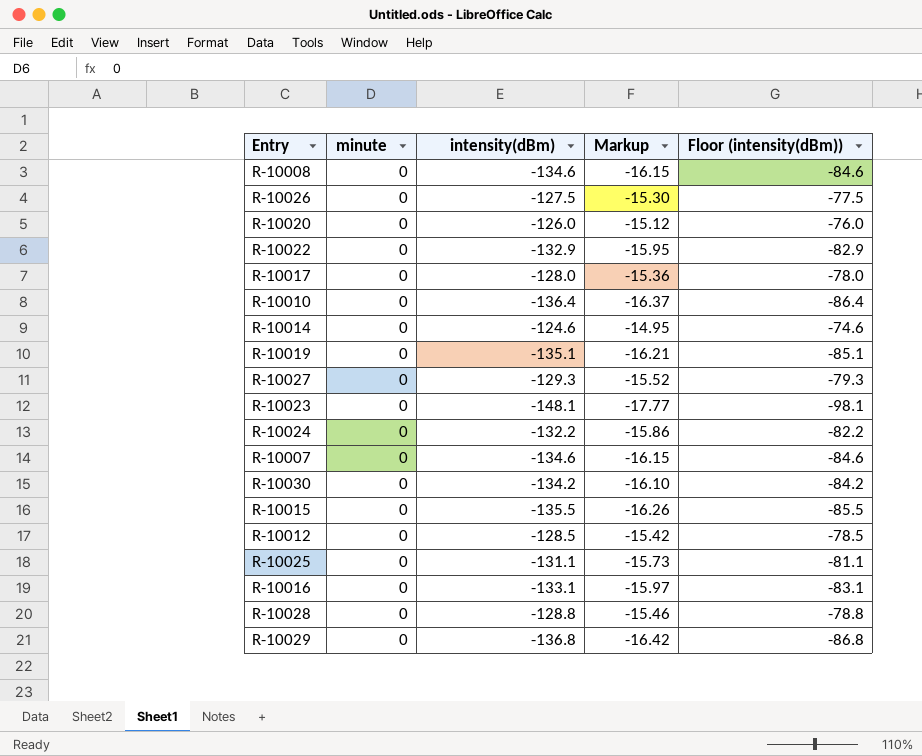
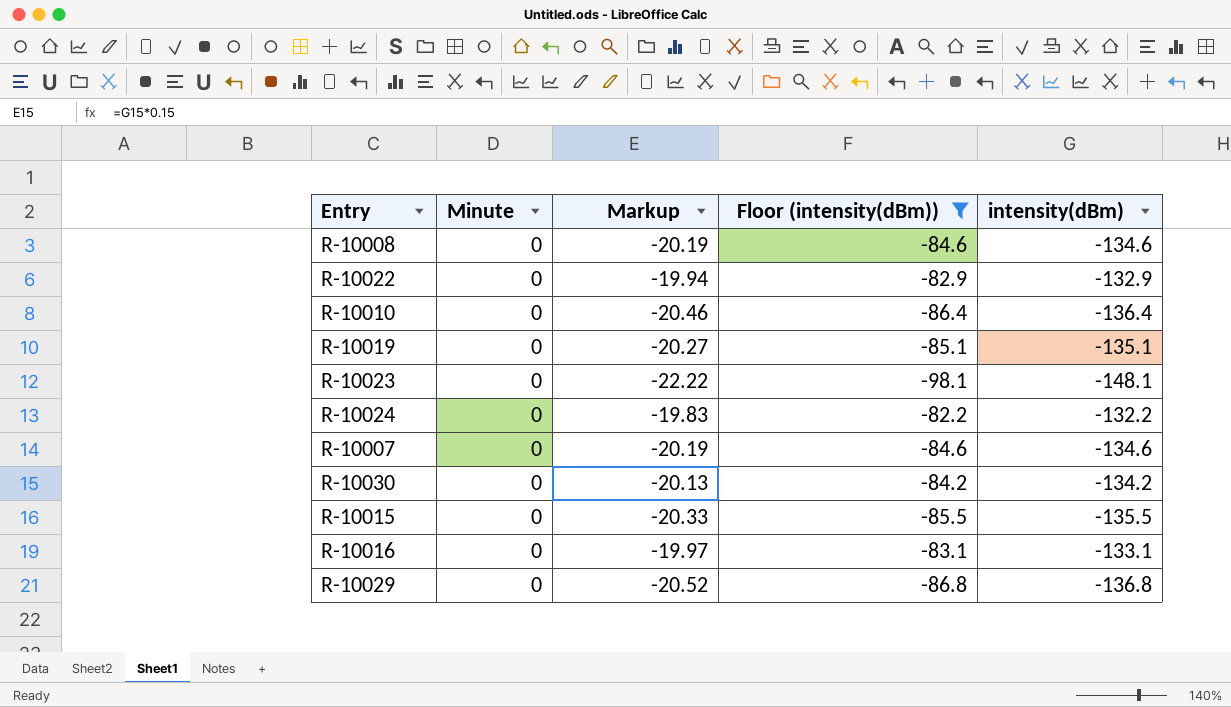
filter: none -> Floor (intensity(dBm)) <= -82.2
column name: minute -> Minute
column Markup | formula: [intensity(dBm)] * 0.12 -> [intensity(dBm)] * 0.15
column intensity(dBm) | position: 3 -> 5

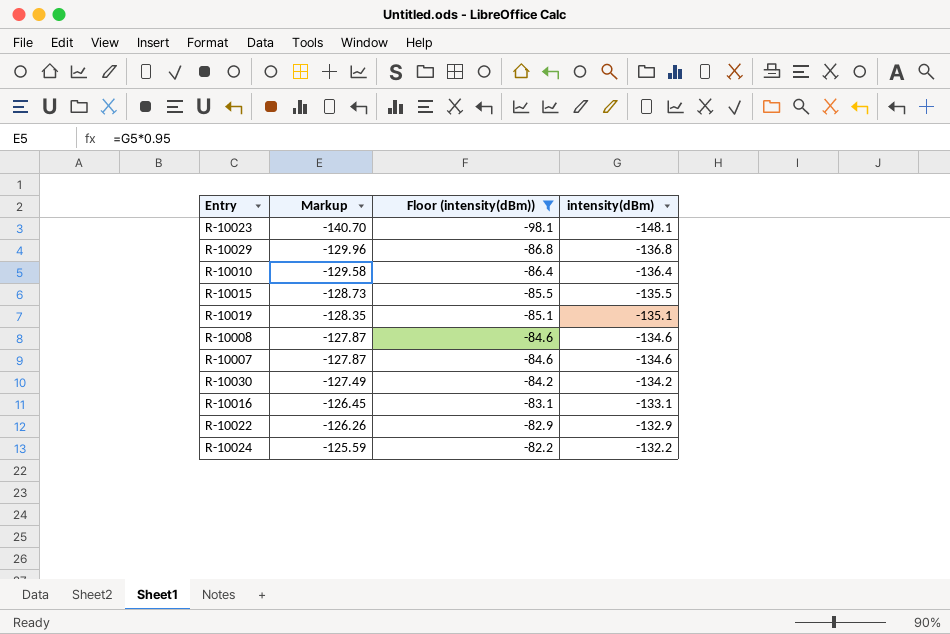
row order: none -> Markup ascending
column Minute | position: 2 -> none
column Markup | formula: [intensity(dBm)] * 0.15 -> [intensity(dBm)] * 0.95

